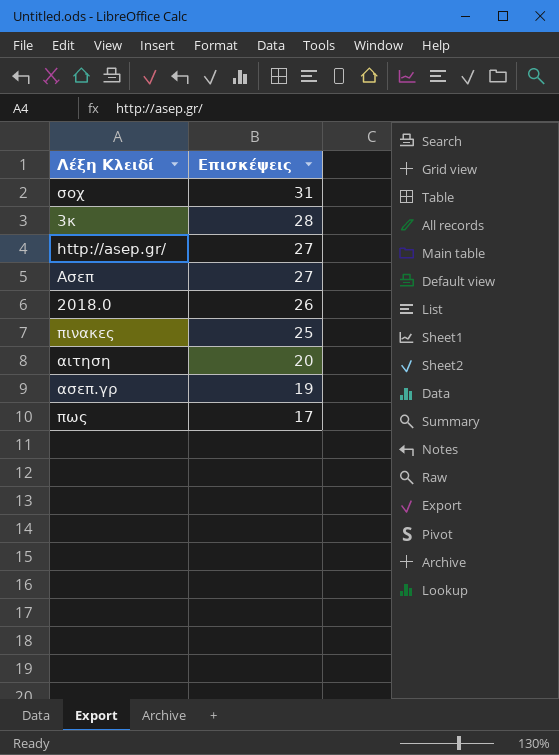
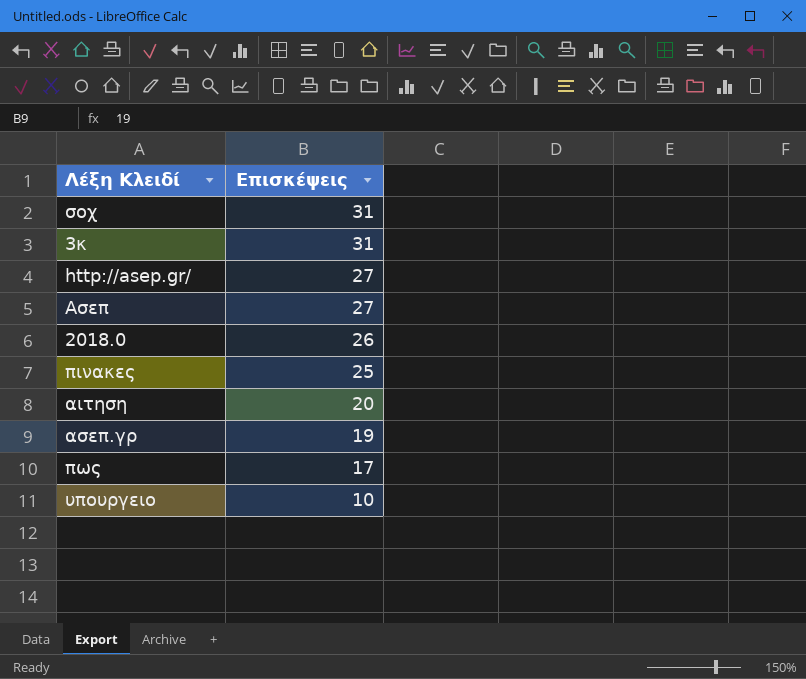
3κ | Επισκέψεις: 28 -> 31
row υπουργειο: none -> 10

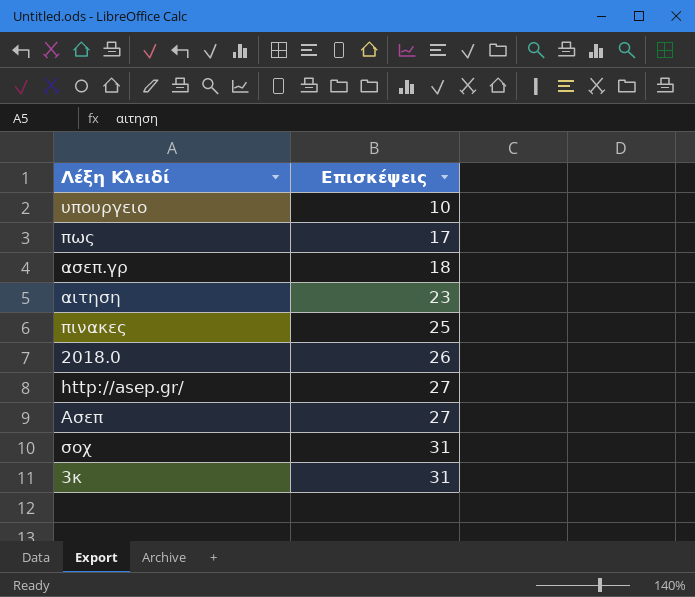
row order: Επισκέψεις descending -> Επισκέψεις ascending
ασεπ.γρ | Επισκέψεις: 19 -> 18
αιτηση | Επισκέψεις: 20 -> 23

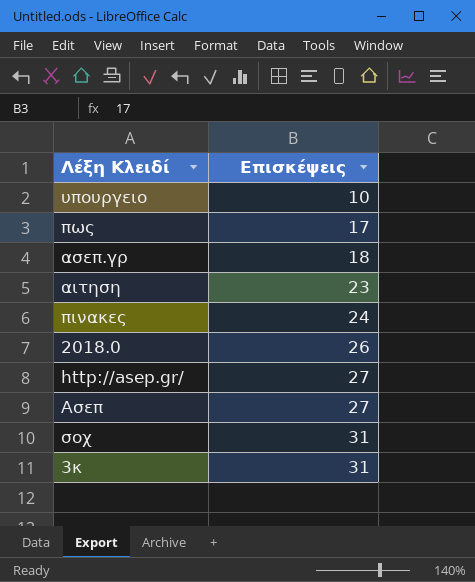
πινακες | Επισκέψεις: 25 -> 24

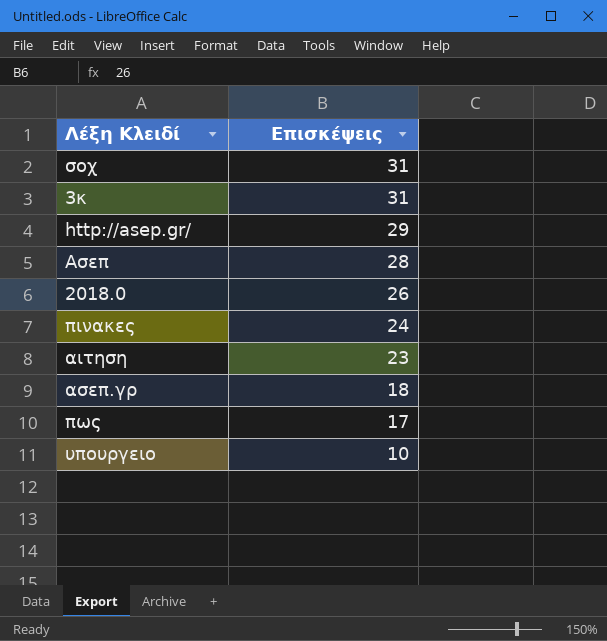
row order: Επισκέψεις ascending -> Επισκέψεις descending
http://asep.gr/ | Επισκέψεις: 27 -> 29
Ασεπ | Επισκέψεις: 27 -> 28

